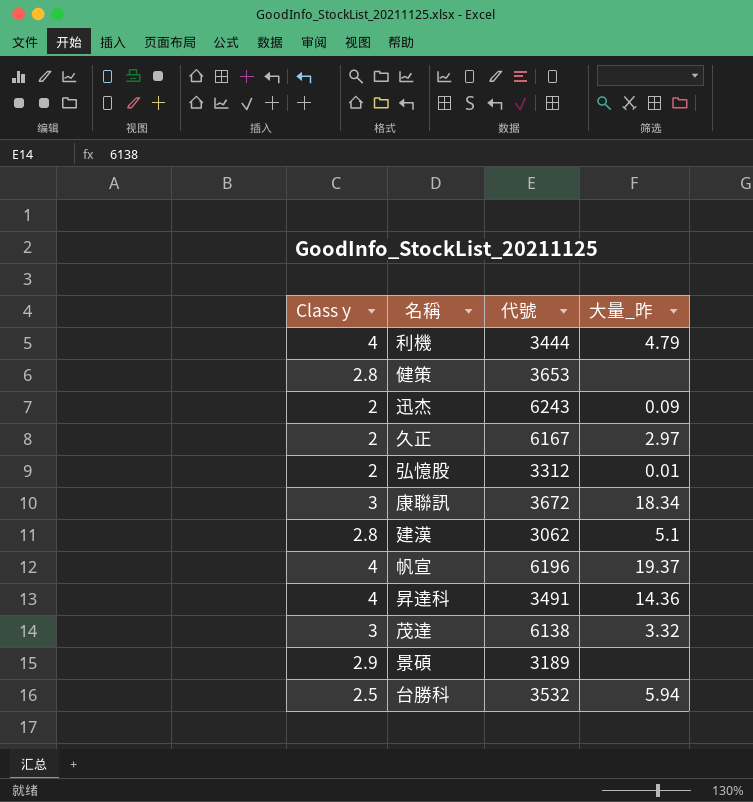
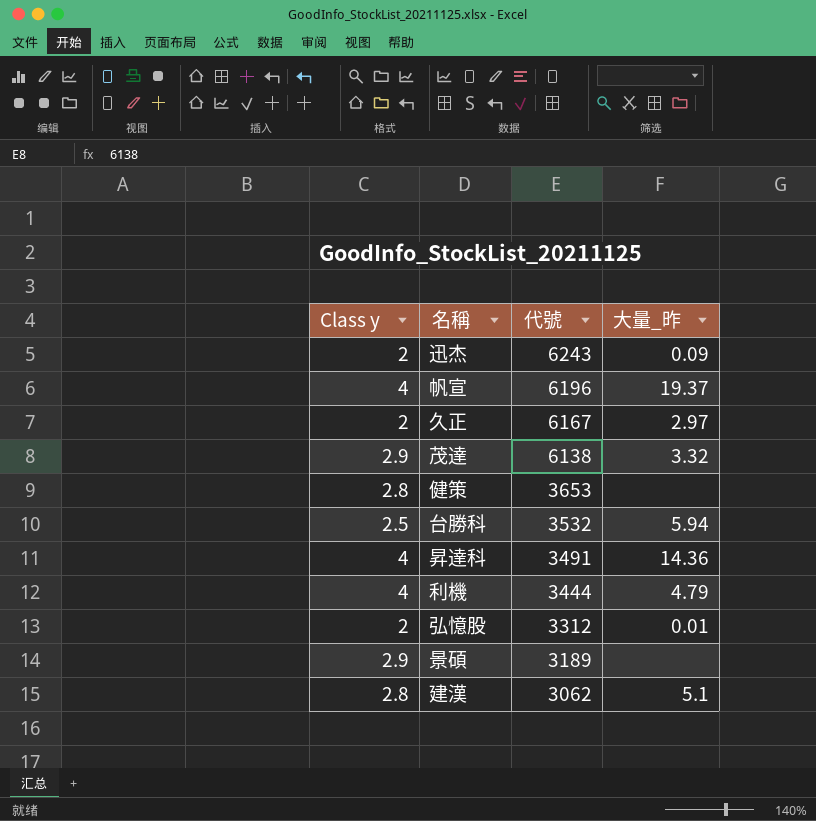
row order: none -> 代號 descending
row 康聯訊: 3 | 3672 | 18.34 -> none
茂達 | Class y: 3 -> 2.9

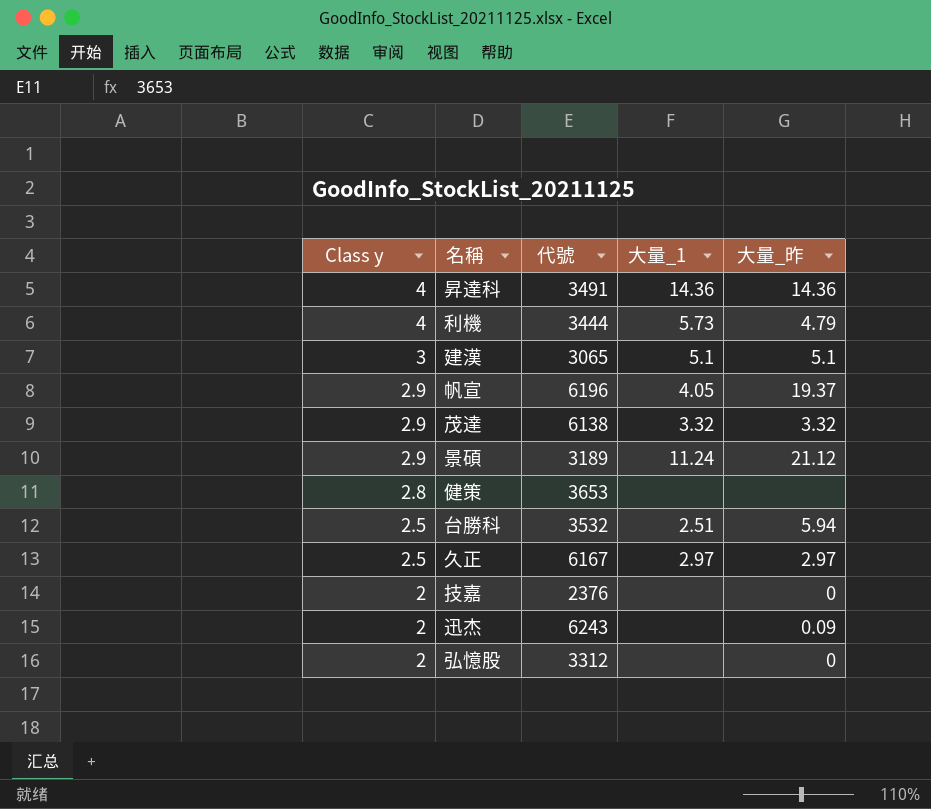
row order: 代號 descending -> Class y descending
column 大量_1 | position: none -> 4
建漢 | Class y: 2.8 -> 3
建漢 | 代號: 3062 -> 3065
帆宣 | Class y: 4 -> 2.9
景碩 | 大量_昨: none -> 21.12
久正 | Class y: 2 -> 2.5
row 技嘉: none -> 2 | 2376 | none | 0
弘憶股 | 大量_昨: 0.01 -> 0

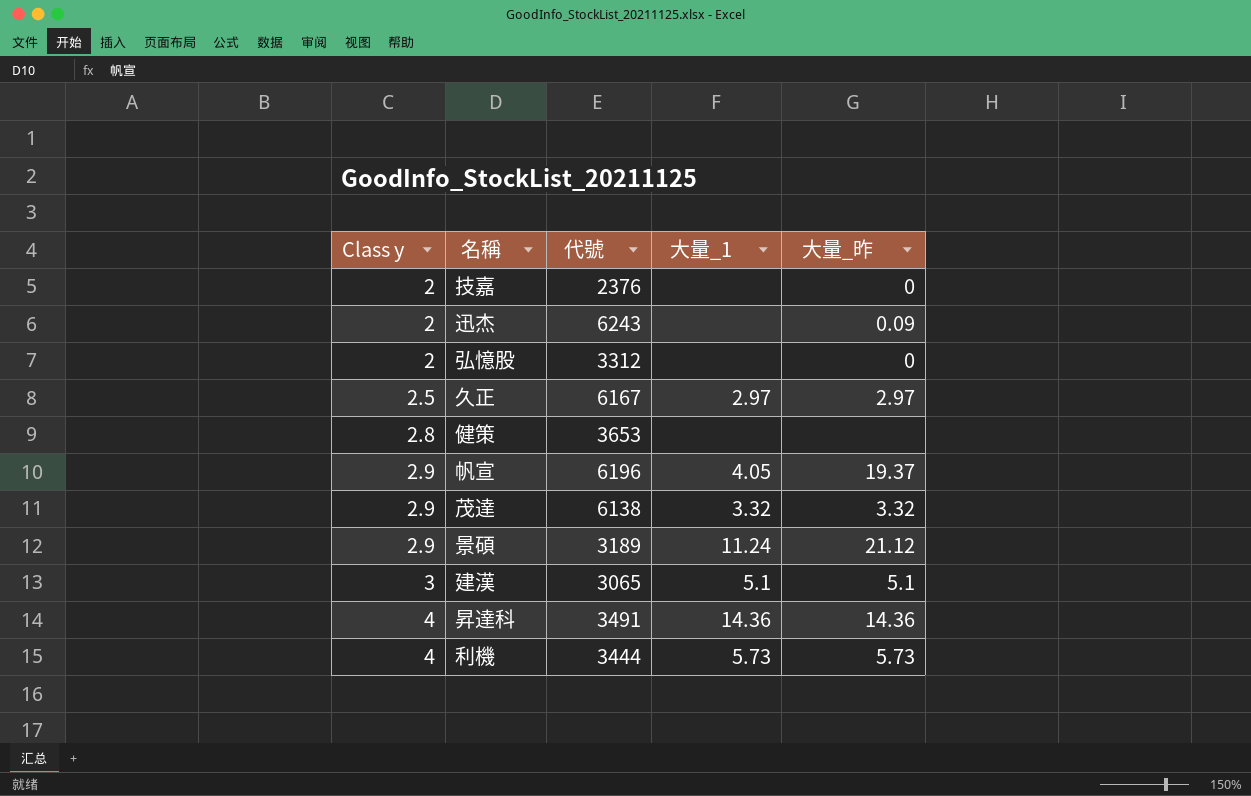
row order: Class y descending -> Class y ascending
row 台勝科: 2.5 | 3532 | 2.51 | 5.94 -> none
利機 | 大量_昨: 4.79 -> 5.73

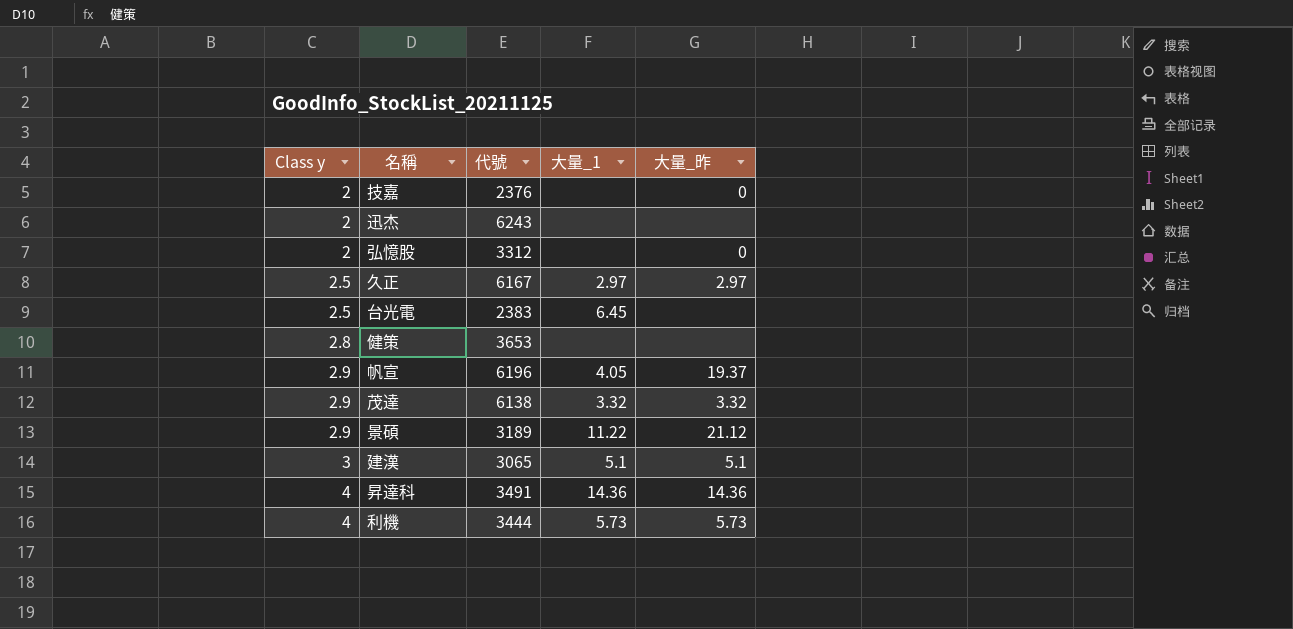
迅杰 | 大量_昨: 0.09 -> none
row 台光電: none -> 2.5 | 2383 | 6.45 | none
景碩 | 大量_1: 11.24 -> 11.22

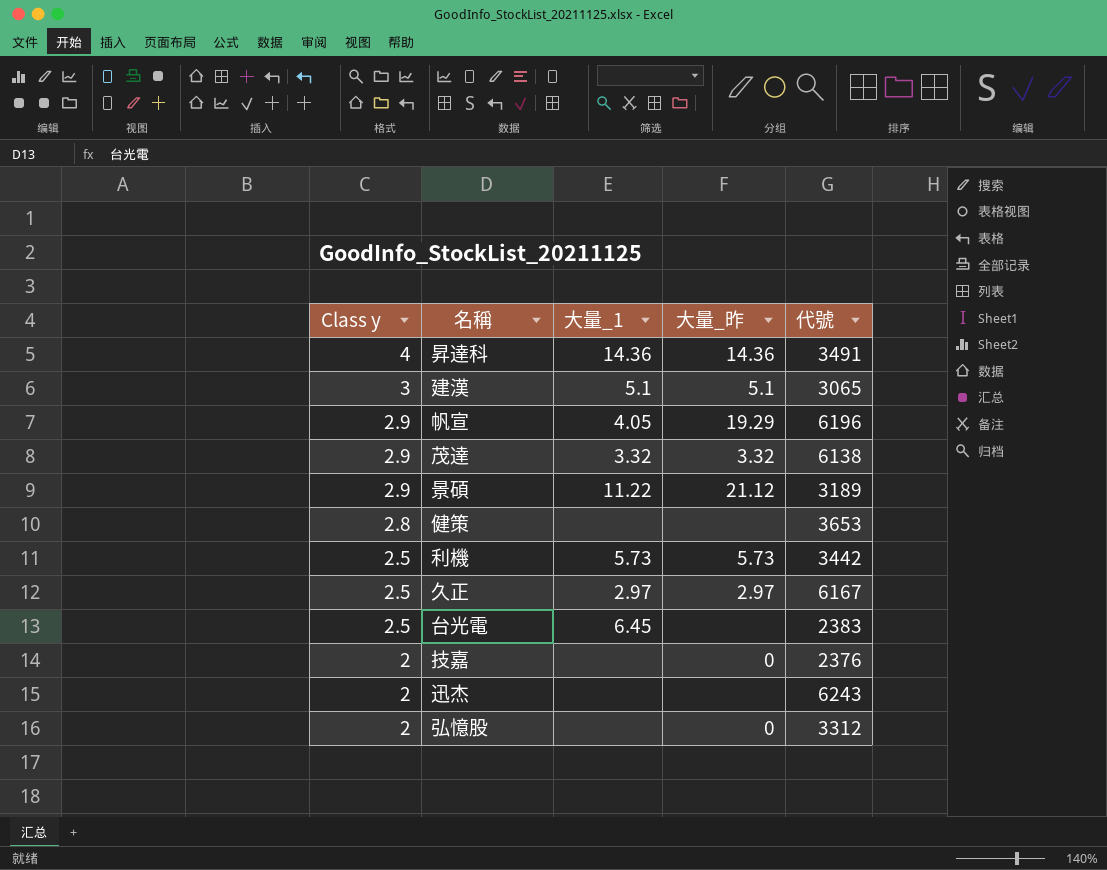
row order: Class y ascending -> Class y descending
column 代號 | position: 3 -> 5
帆宣 | 大量_昨: 19.37 -> 19.29
利機 | Class y: 4 -> 2.5
利機 | 代號: 3444 -> 3442

